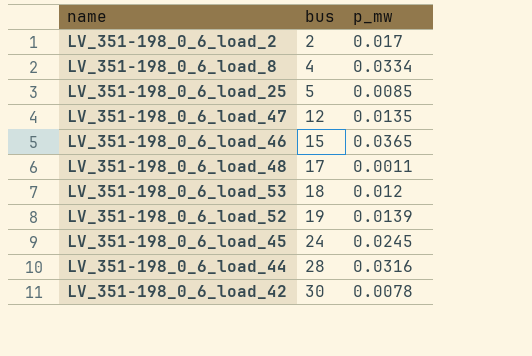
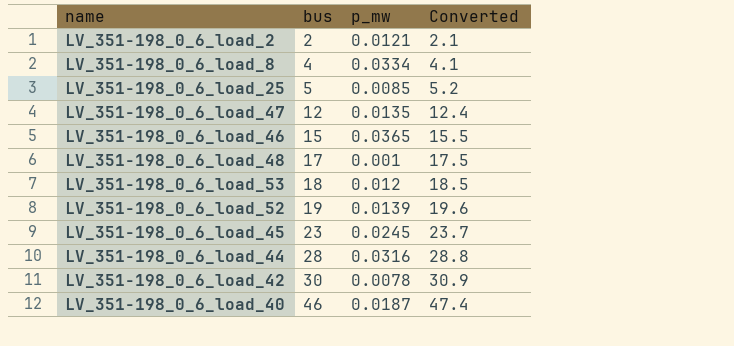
column Converted | formula: none -> [bus] * 1.03
LV_351-198_0_6_load_2 | p_mw: 0.017 -> 0.0121
LV_351-198_0_6_load_48 | p_mw: 0.0011 -> 0.001
LV_351-198_0_6_load_45 | bus: 24 -> 23
row LV_351-198_0_6_load_40: none -> 46 | 0.0187 | 47.4

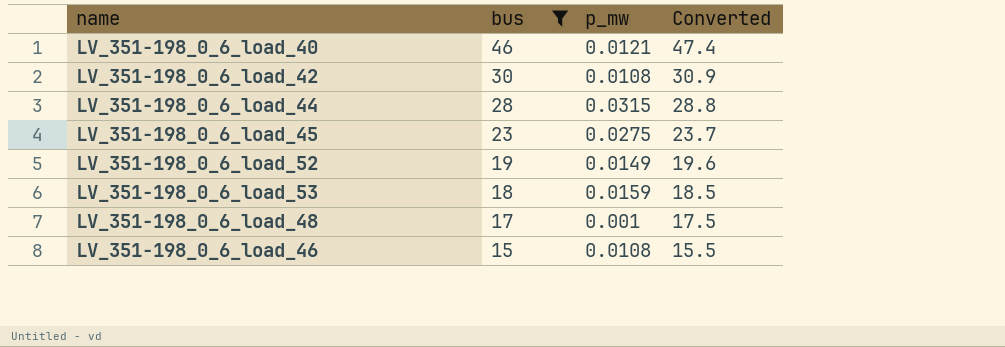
filter: none -> bus >= 15
row order: bus ascending -> bus descending
LV_351-198_0_6_load_40 | p_mw: 0.0187 -> 0.0121
LV_351-198_0_6_load_42 | p_mw: 0.0078 -> 0.0108
LV_351-198_0_6_load_44 | p_mw: 0.0316 -> 0.0315
LV_351-198_0_6_load_45 | p_mw: 0.0245 -> 0.0275
LV_351-198_0_6_load_52 | p_mw: 0.0139 -> 0.0149
LV_351-198_0_6_load_53 | p_mw: 0.012 -> 0.0159
LV_351-198_0_6_load_46 | p_mw: 0.0365 -> 0.0108

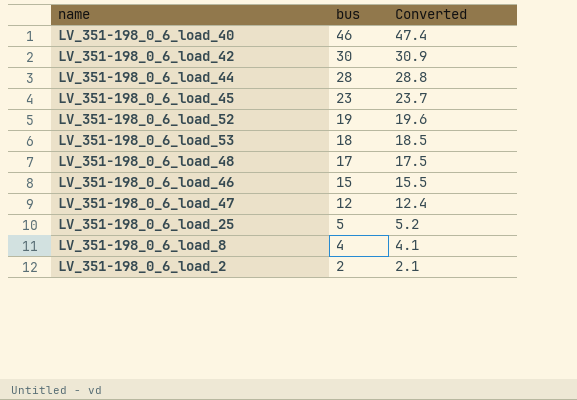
filter: bus >= 15 -> none
column p_mw | position: 3 -> none

